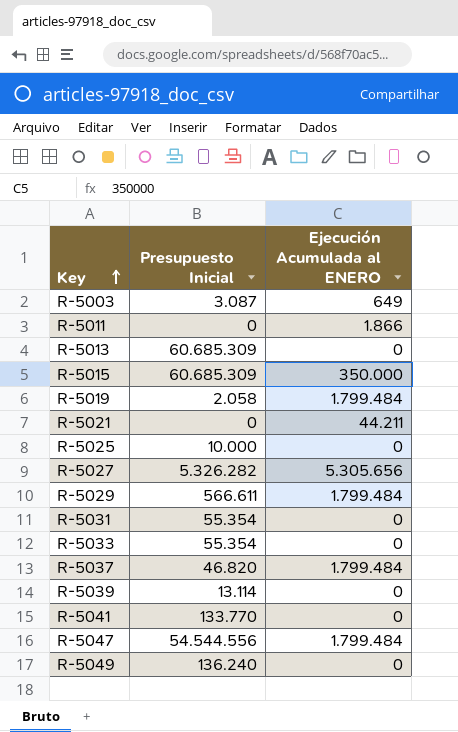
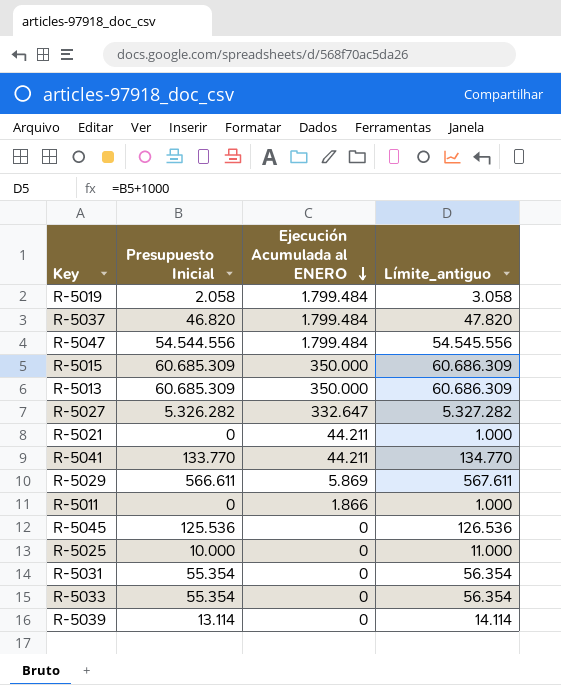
row order: Key ascending -> Ejecución Acumulada al ENERO descending
column Límite_antiguo | formula: none -> [Presupuesto Inicial] + 1000
row R-5003: 3.087 | 649 -> none
row R-5049: 136.240 | 0 -> none
R-5013 | Ejecución Acumulada al ENERO: 0 -> 350.000
R-5027 | Ejecución Acumulada al ENERO: 5.305.656 -> 332.647
R-5041 | Ejecución Acumulada al ENERO: 0 -> 44.211
R-5029 | Ejecución Acumulada al ENERO: 1.799.484 -> 5.869
row R-5045: none -> 125.536 | 0 | 126.536

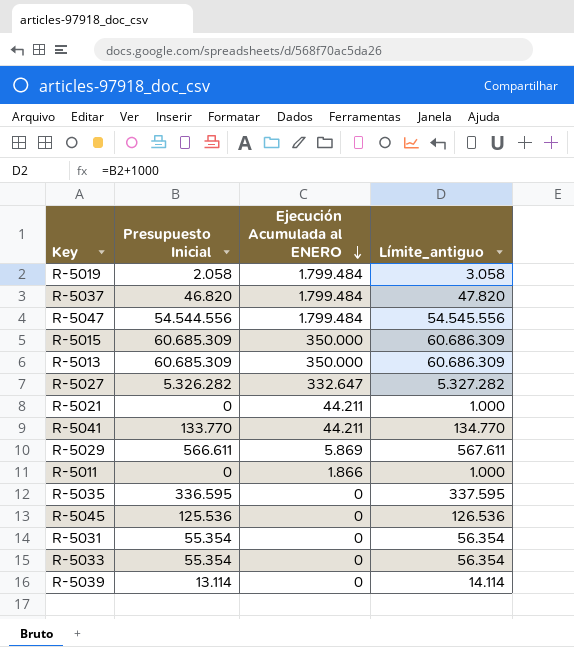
row R-5025: 10.000 | 0 | 11.000 -> none
row R-5035: none -> 336.595 | 0 | 337.595

